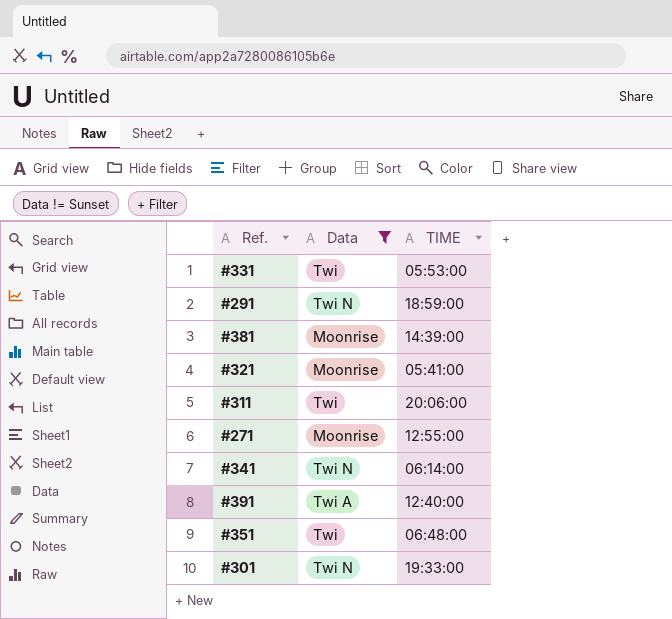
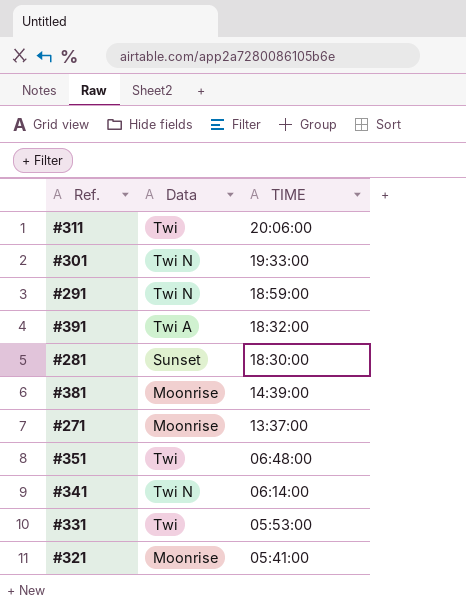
filter: Data != Sunset -> none
row order: none -> TIME descending
#391 | TIME: 12:40:00 -> 18:32:00
#271 | TIME: 12:55:00 -> 13:37:00

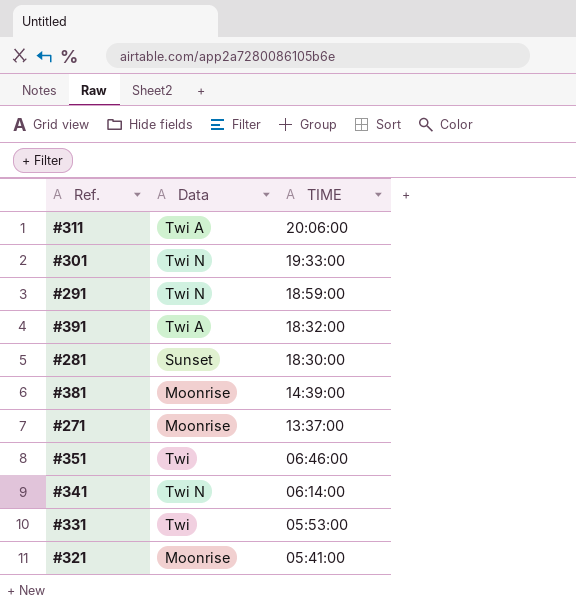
#311 | Data: Twi -> Twi A
#351 | TIME: 06:48:00 -> 06:46:00

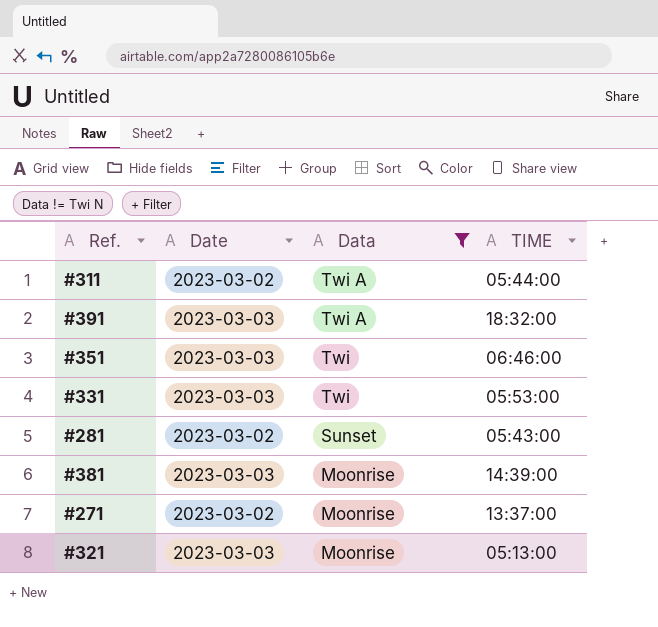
filter: none -> Data != Twi N
row order: TIME descending -> Data descending
column Date | position: none -> 2
#311 | TIME: 20:06:00 -> 05:44:00
#281 | TIME: 18:30:00 -> 05:43:00
#321 | TIME: 05:41:00 -> 05:13:00

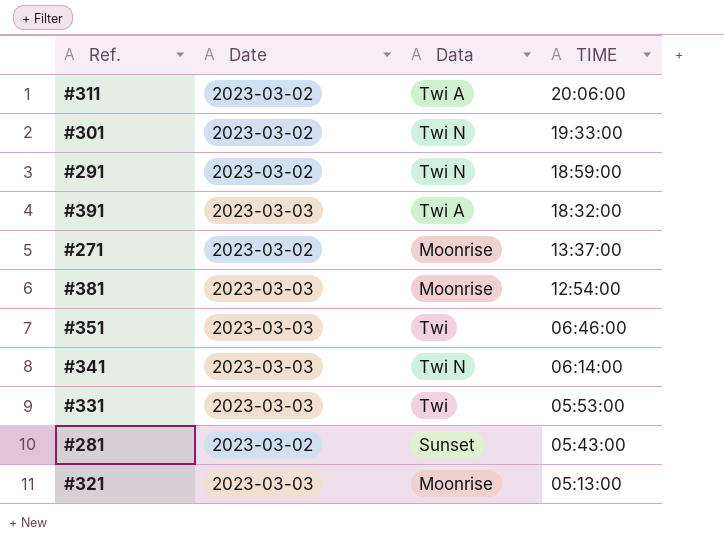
filter: Data != Twi N -> none
row order: Data descending -> TIME descending
#311 | TIME: 05:44:00 -> 20:06:00
#381 | TIME: 14:39:00 -> 12:54:00

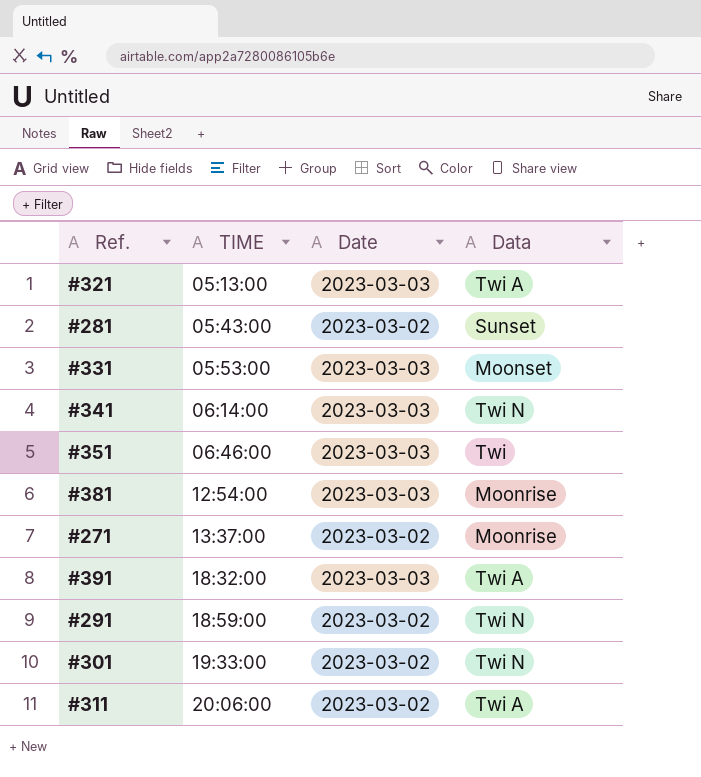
row order: TIME descending -> TIME ascending
column TIME | position: 4 -> 2
#321 | Data: Moonrise -> Twi A
#331 | Data: Twi -> Moonset

